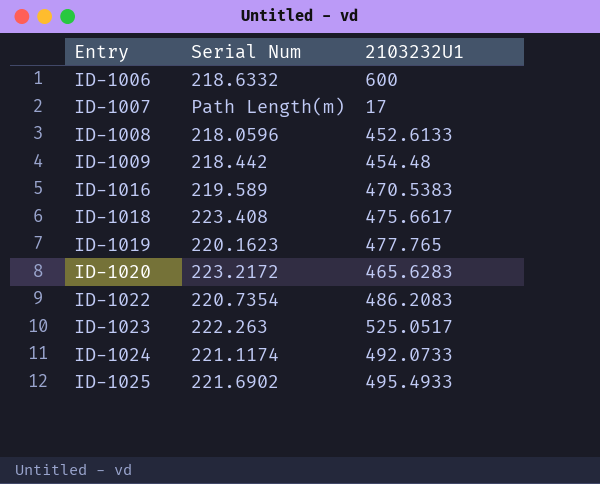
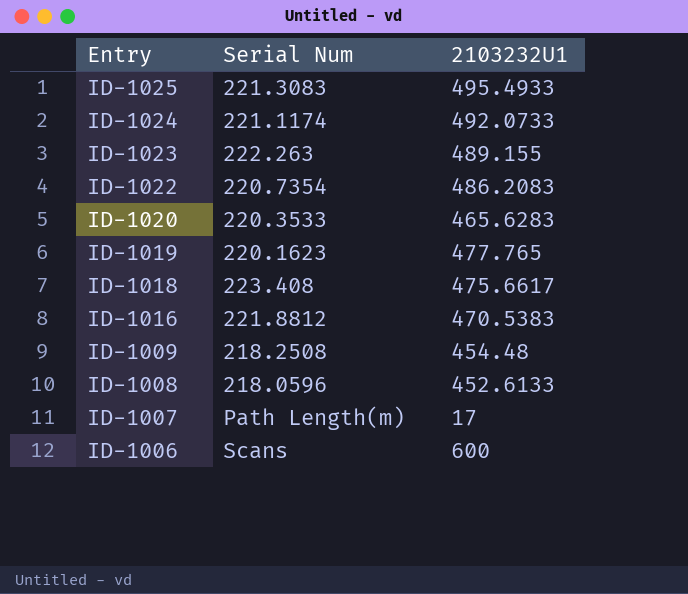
row order: Entry ascending -> Entry descending
ID-1025 | Serial Num: 221.6902 -> 221.3083
ID-1023 | 2103232U1: 525.0517 -> 489.155
ID-1020 | Serial Num: 223.2172 -> 220.3533
ID-1016 | Serial Num: 219.589 -> 221.8812
ID-1009 | Serial Num: 218.442 -> 218.2508
ID-1006 | Serial Num: 218.6332 -> Scans

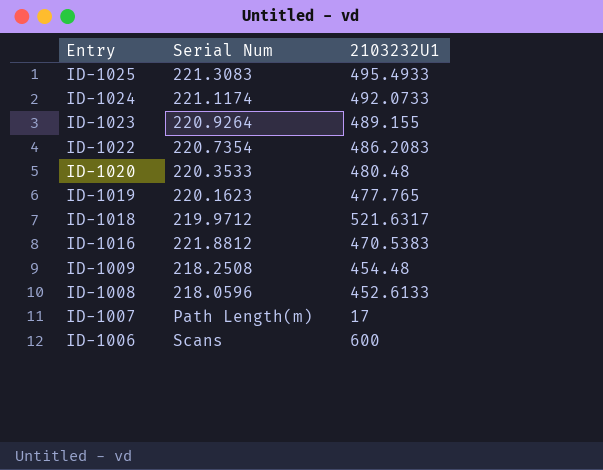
ID-1023 | Serial Num: 222.263 -> 220.9264
ID-1020 | 2103232U1: 465.6283 -> 480.48
ID-1018 | Serial Num: 223.408 -> 219.9712
ID-1018 | 2103232U1: 475.6617 -> 521.6317

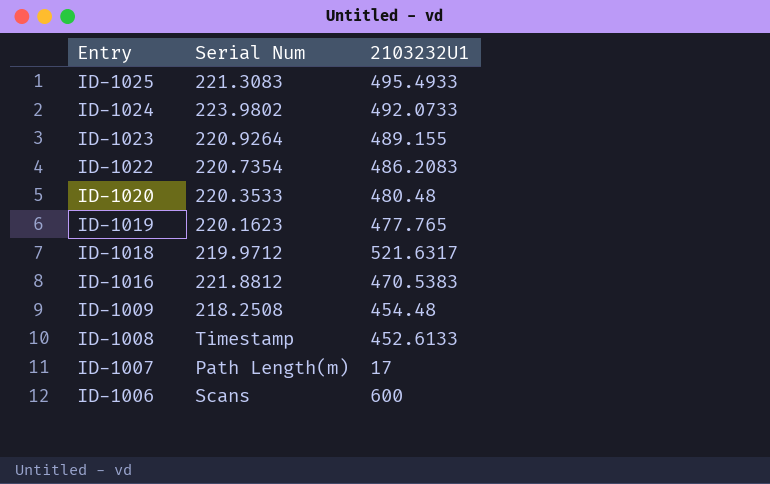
ID-1024 | Serial Num: 221.1174 -> 223.9802
ID-1008 | Serial Num: 218.0596 -> Timestamp

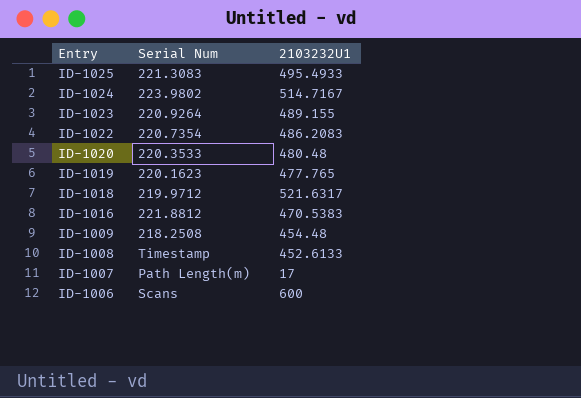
ID-1024 | 2103232U1: 492.0733 -> 514.7167

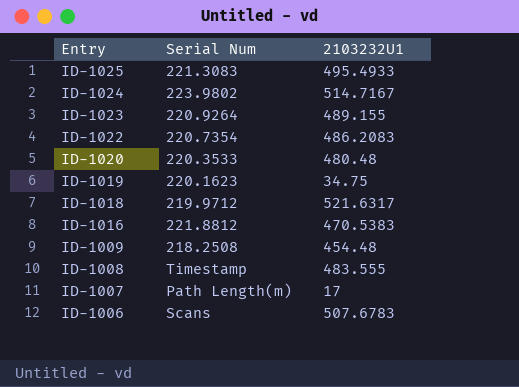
ID-1019 | 2103232U1: 477.765 -> 34.75
ID-1008 | 2103232U1: 452.6133 -> 483.555
ID-1006 | 2103232U1: 600 -> 507.6783

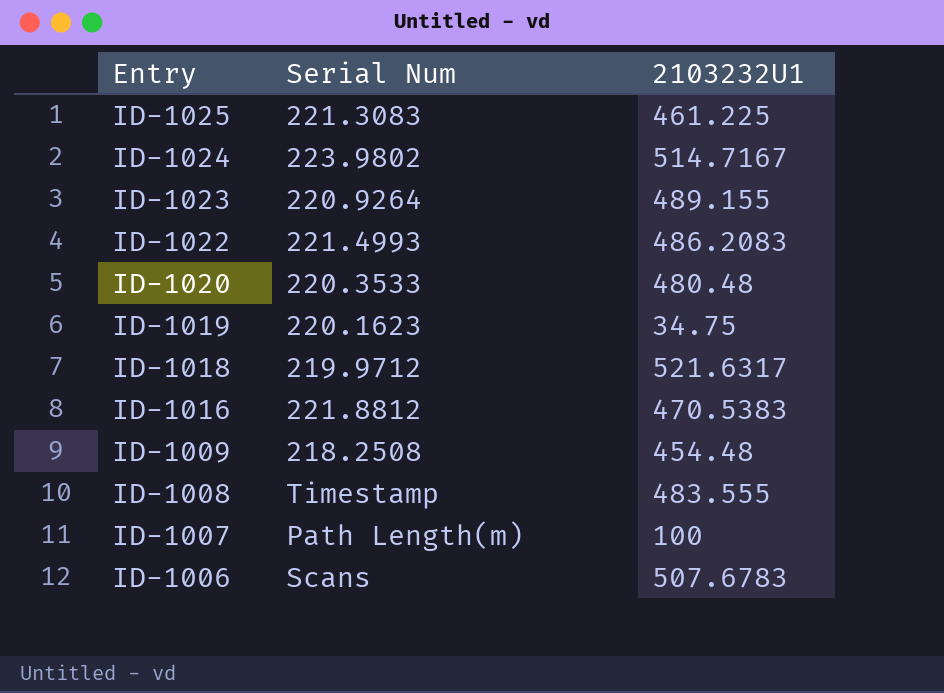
ID-1025 | 2103232U1: 495.4933 -> 461.225
ID-1022 | Serial Num: 220.7354 -> 221.4993
ID-1007 | 2103232U1: 17 -> 100

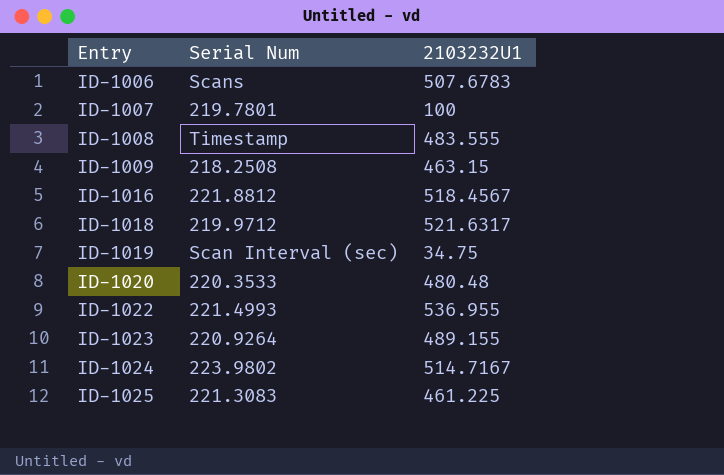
row order: Entry descending -> Entry ascending
ID-1007 | Serial Num: Path Length(m) -> 219.7801
ID-1009 | 2103232U1: 454.48 -> 463.15
ID-1016 | 2103232U1: 470.5383 -> 518.4567
ID-1019 | Serial Num: 220.1623 -> Scan Interval (sec)
ID-1022 | 2103232U1: 486.2083 -> 536.955

